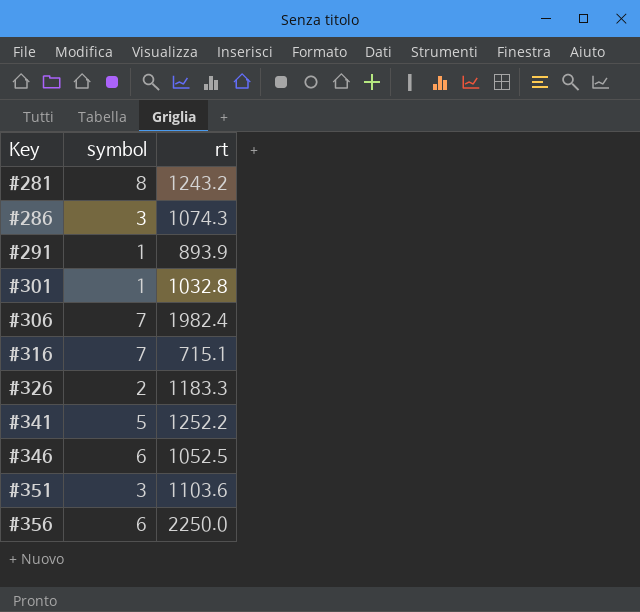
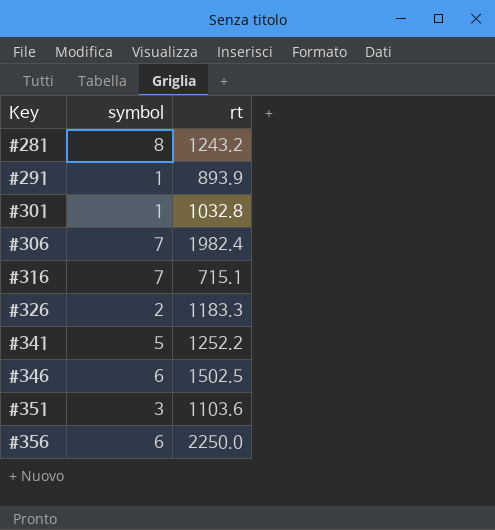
row #286: 3 | 1074.3 -> none
#346 | rt: 1052.5 -> 1502.5

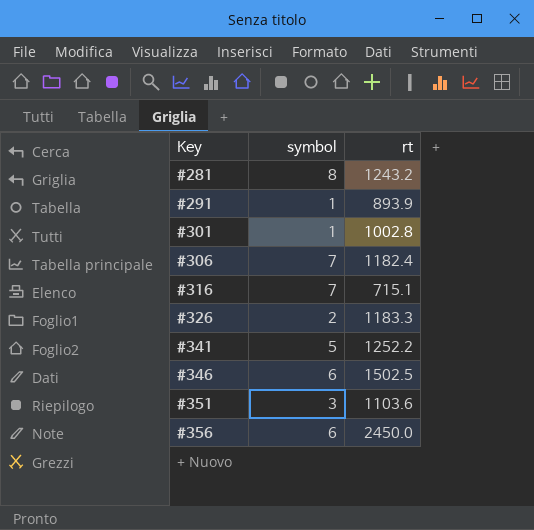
#301 | rt: 1032.8 -> 1002.8
#306 | rt: 1982.4 -> 1182.4
#356 | rt: 2250.0 -> 2450.0

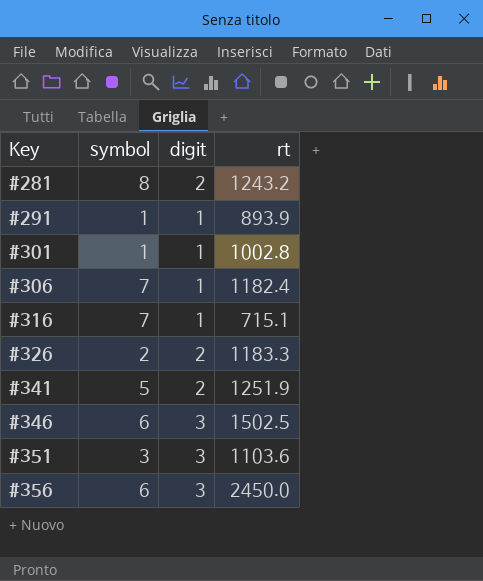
column digit | position: none -> 3
#341 | rt: 1252.2 -> 1251.9

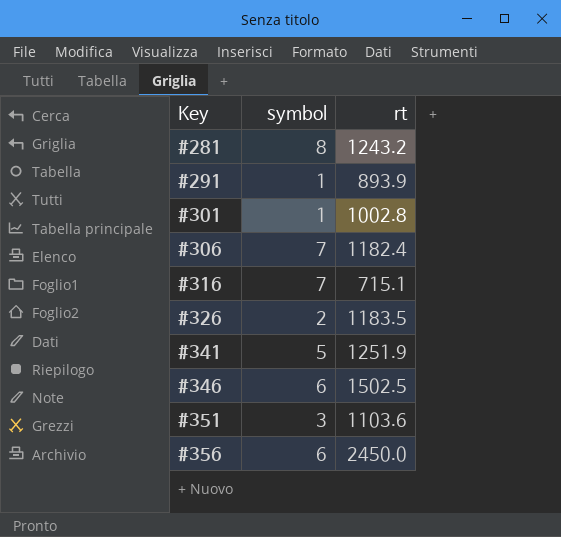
column digit | position: 3 -> none
#326 | rt: 1183.3 -> 1183.5

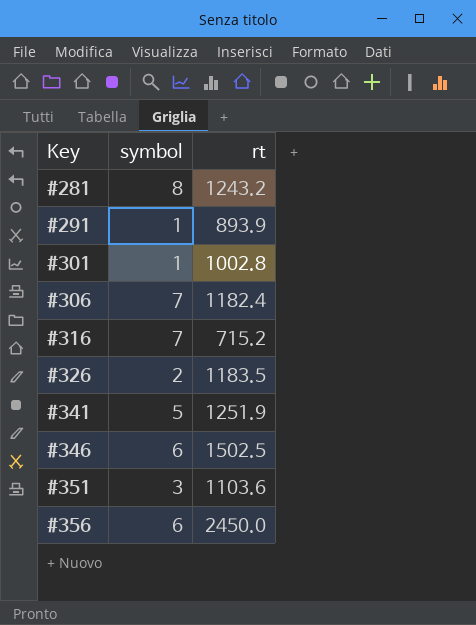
#316 | rt: 715.1 -> 715.2

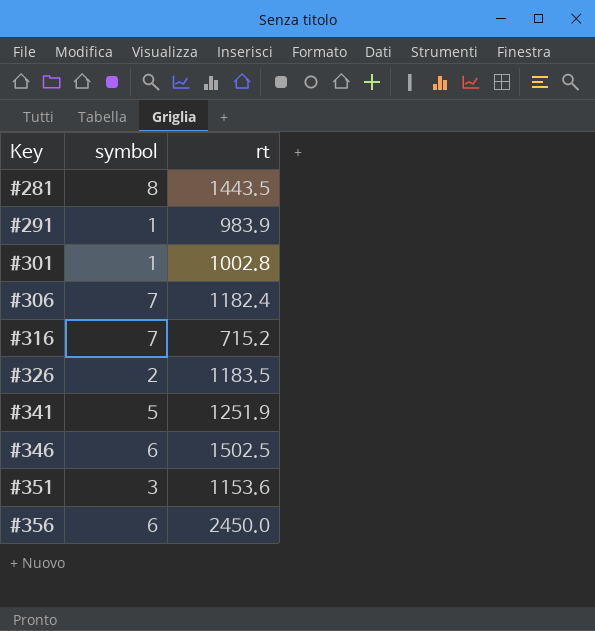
#281 | rt: 1243.2 -> 1443.5
#291 | rt: 893.9 -> 983.9
#351 | rt: 1103.6 -> 1153.6

